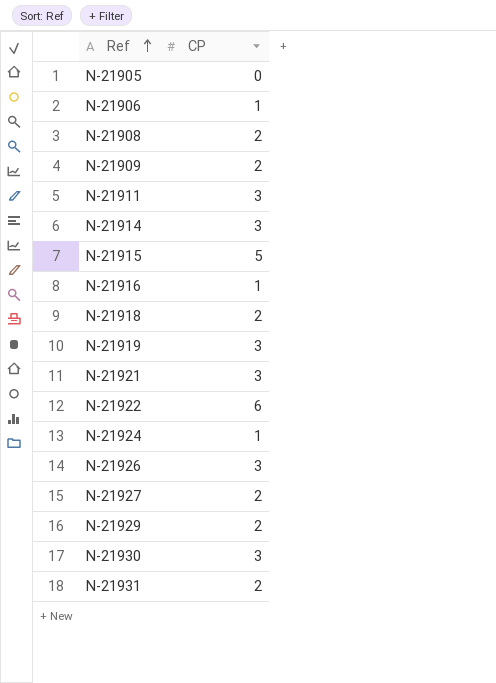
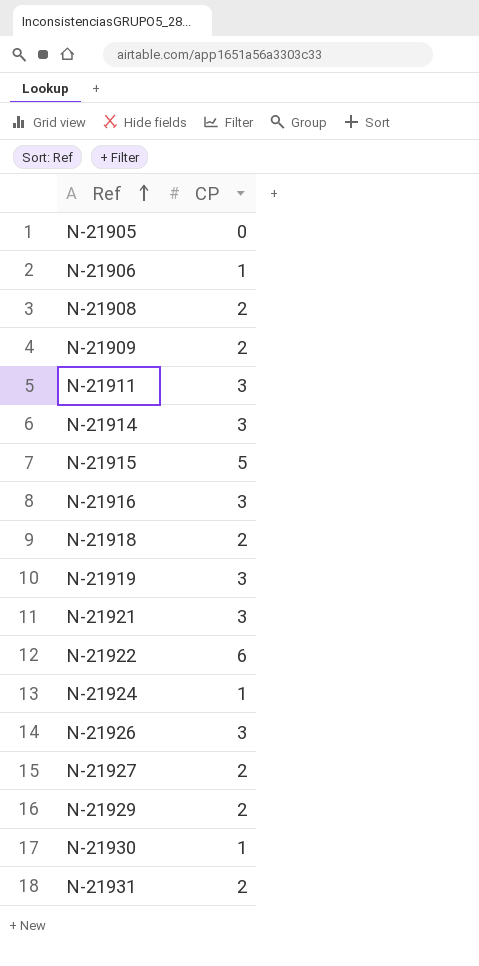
N-21916 | CP: 1 -> 3
N-21930 | CP: 3 -> 1

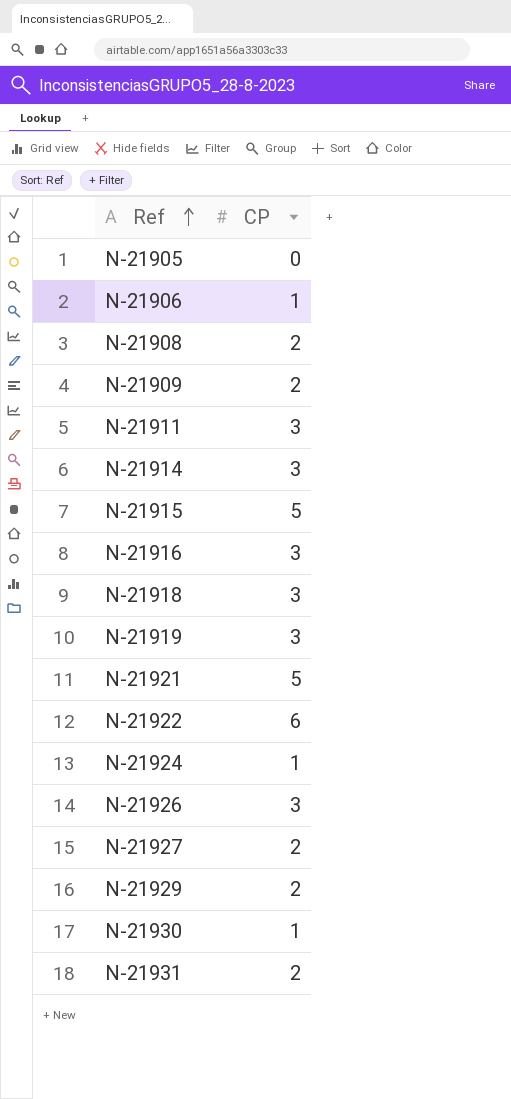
N-21918 | CP: 2 -> 3
N-21921 | CP: 3 -> 5

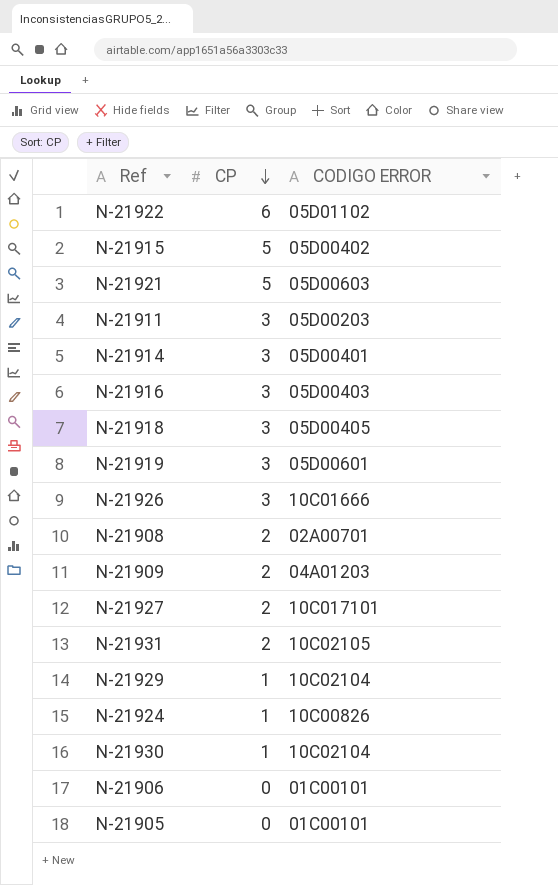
row order: Ref ascending -> CP descending
column CODIGO ERROR | position: none -> 3
N-21929 | CP: 2 -> 1
N-21906 | CP: 1 -> 0

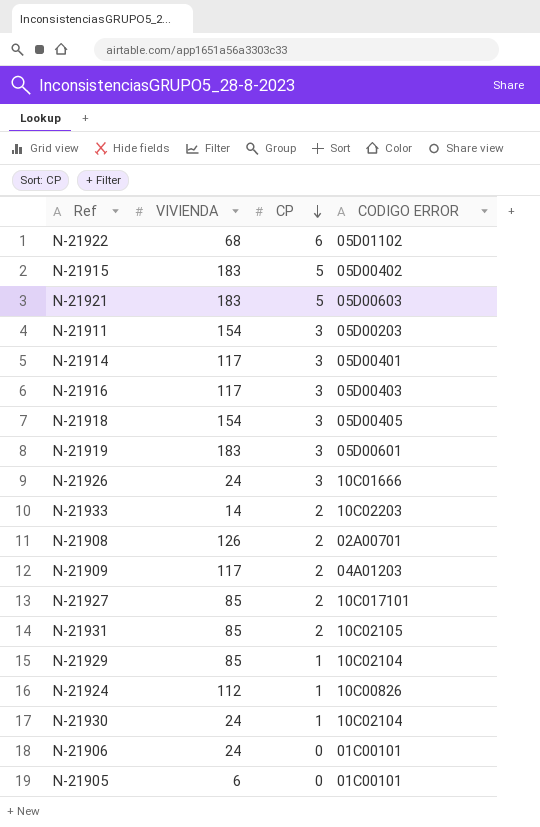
column VIVIENDA | position: none -> 2
row N-21933: none -> 14 | 2 | 10C02203

